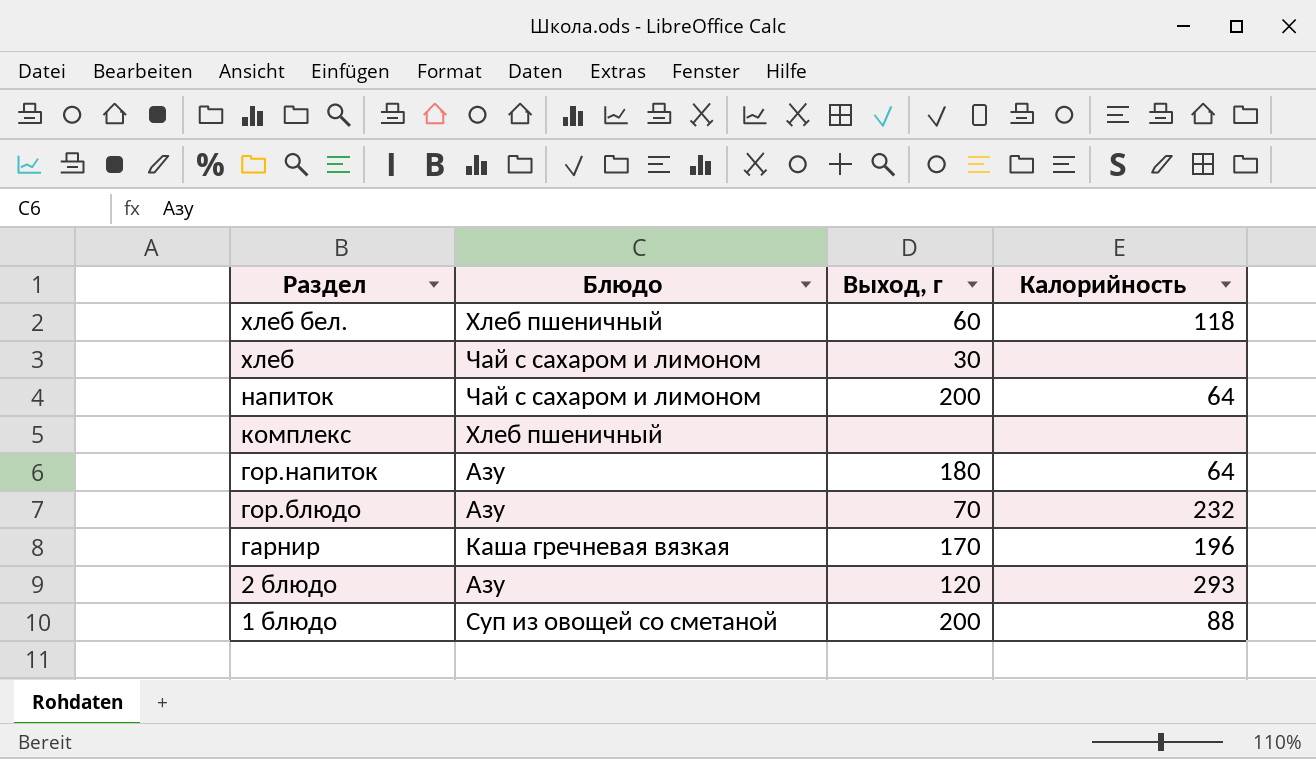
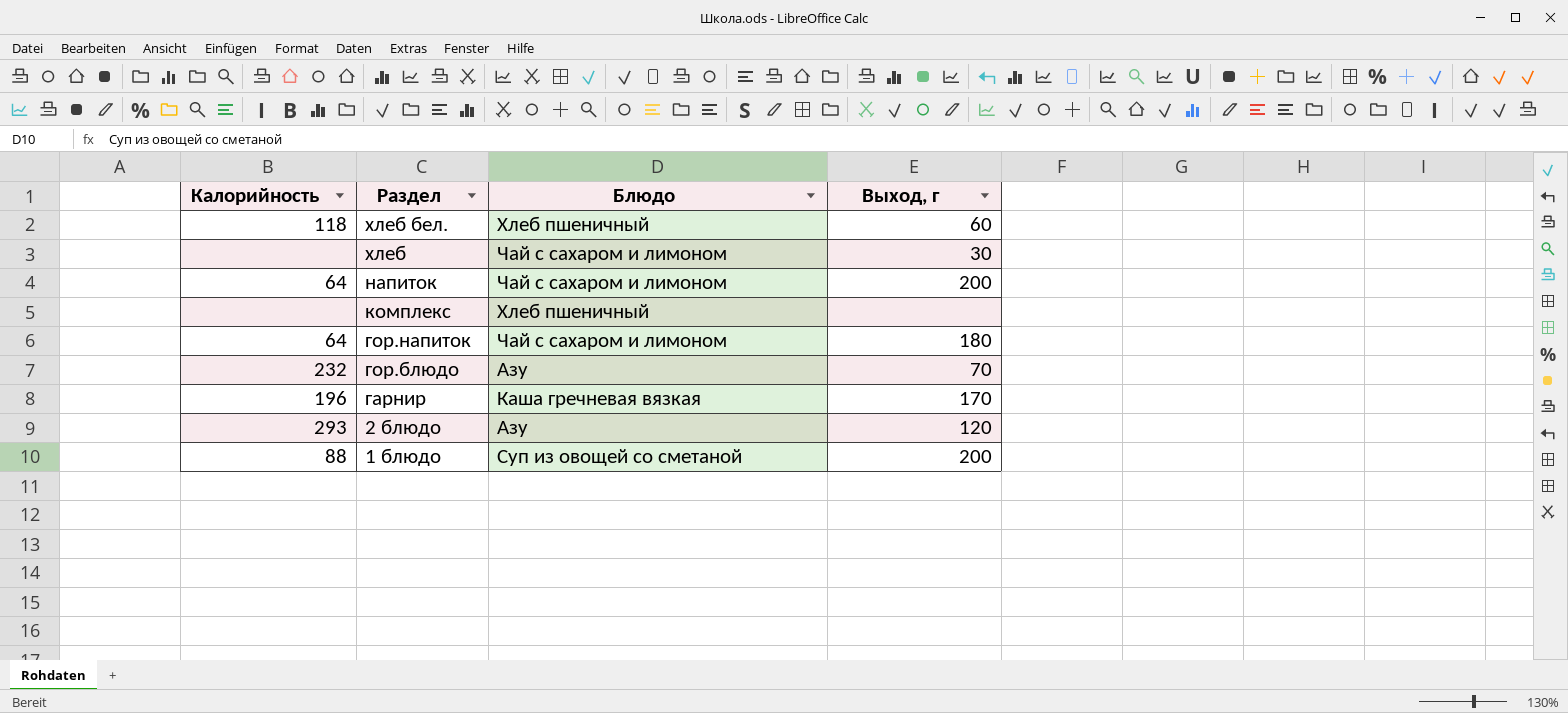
column Калорийность | position: 4 -> 1
гор.напиток | Блюдо: Азу -> Чай с сахаром и лимоном

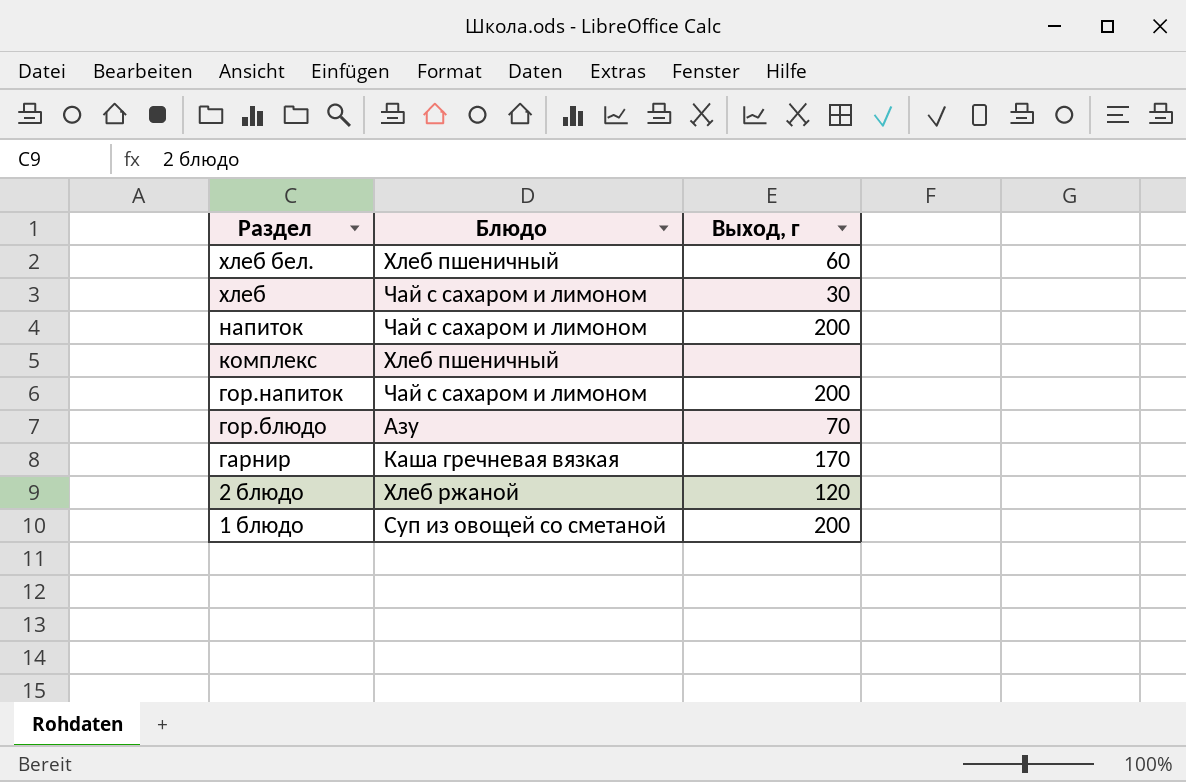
column Калорийность | position: 1 -> none
гор.напиток | Выход, г: 180 -> 200
2 блюдо | Блюдо: Азу -> Хлеб ржаной

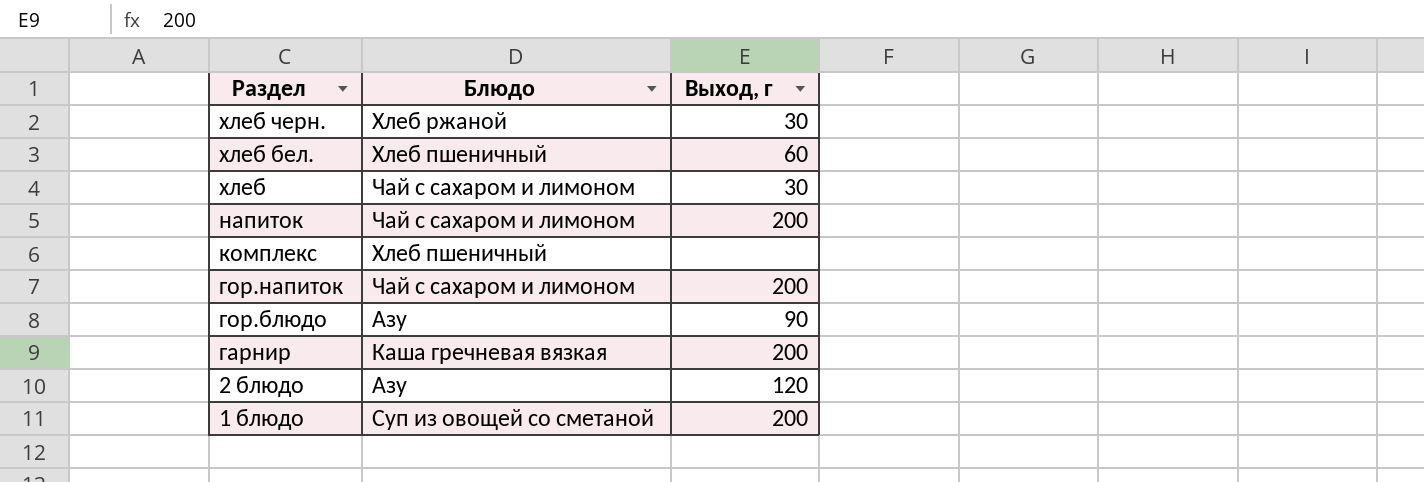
row хлеб черн.: none -> Хлеб ржаной | 30
гор.блюдо | Выход, г: 70 -> 90
гарнир | Выход, г: 170 -> 200
2 блюдо | Блюдо: Хлеб ржаной -> Азу

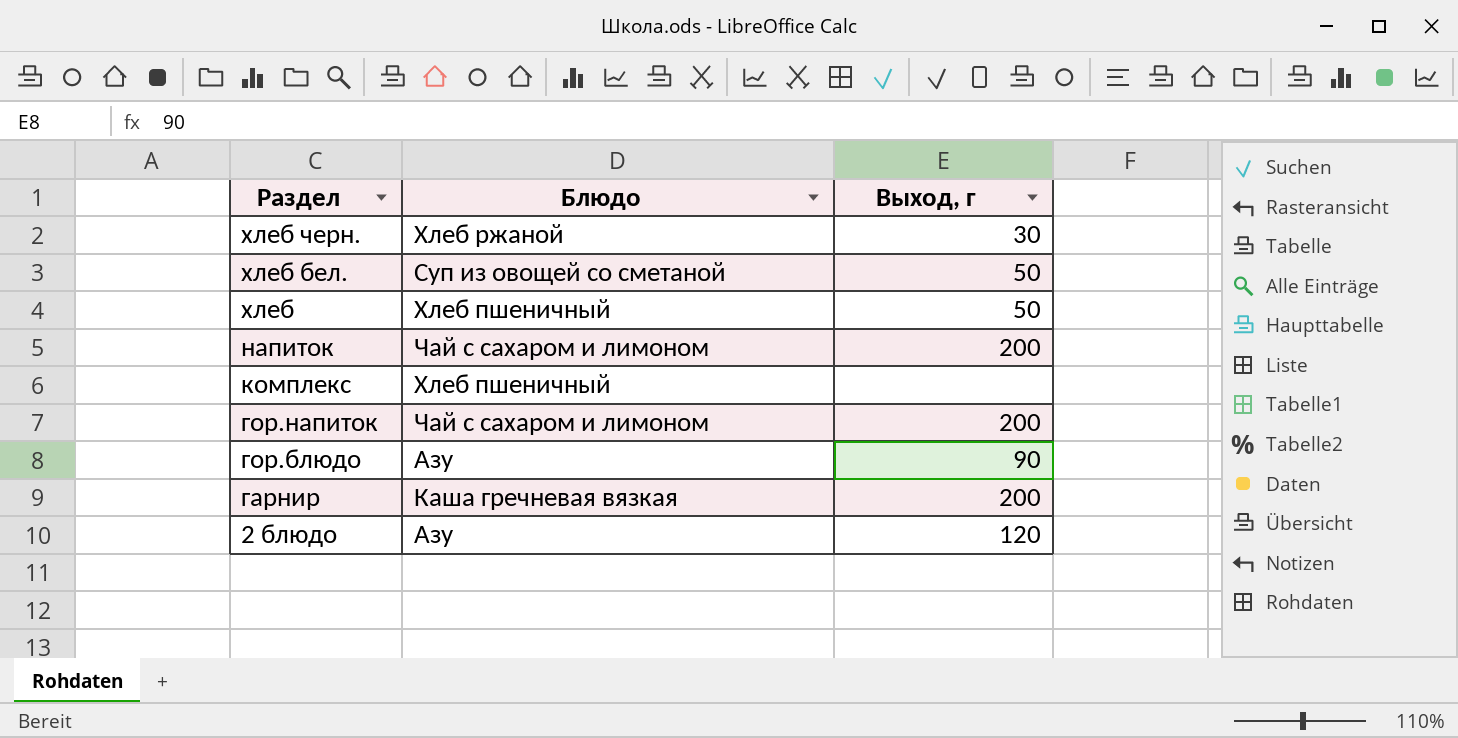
row 1 блюдо: Суп из овощей со сметаной | 200 -> none
хлеб бел. | Блюдо: Хлеб пшеничный -> Суп из овощей со сметаной
хлеб бел. | Выход, г: 60 -> 50
хлеб | Блюдо: Чай с сахаром и лимоном -> Хлеб пшеничный
хлеб | Выход, г: 30 -> 50

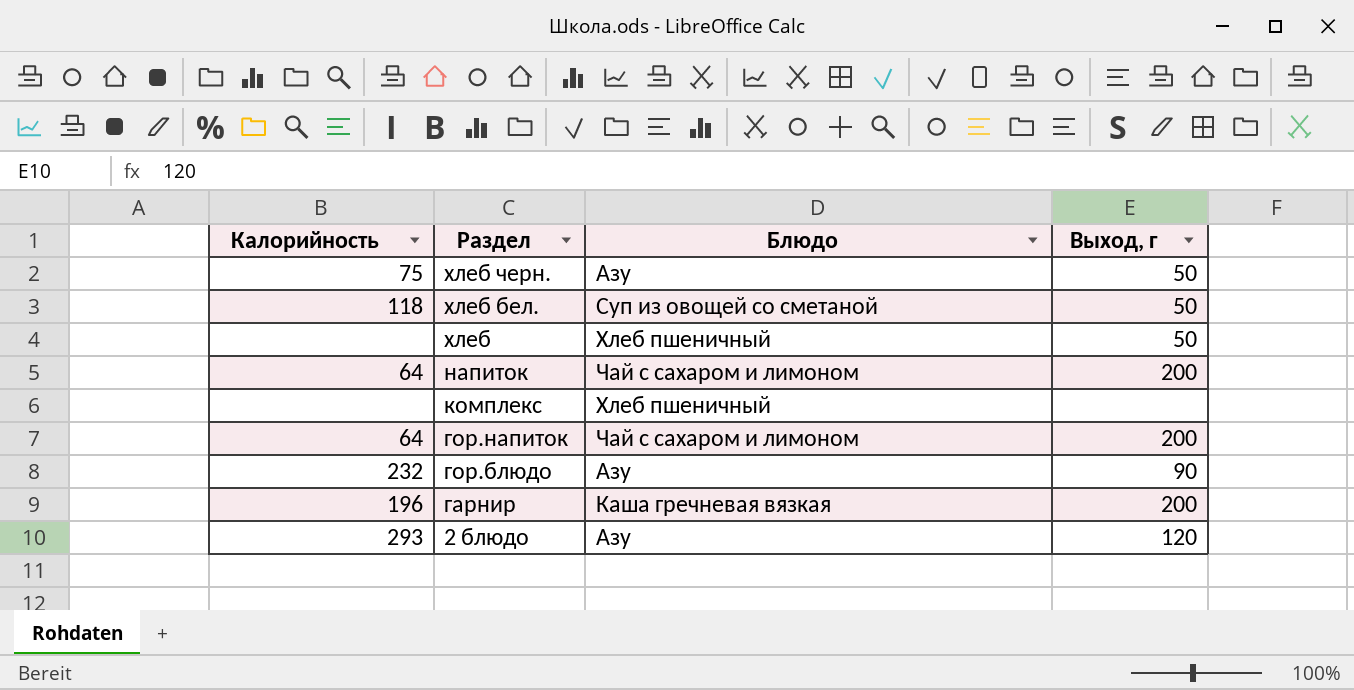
column Калорийность | position: none -> 1
хлеб черн. | Блюдо: Хлеб ржаной -> Азу
хлеб черн. | Выход, г: 30 -> 50

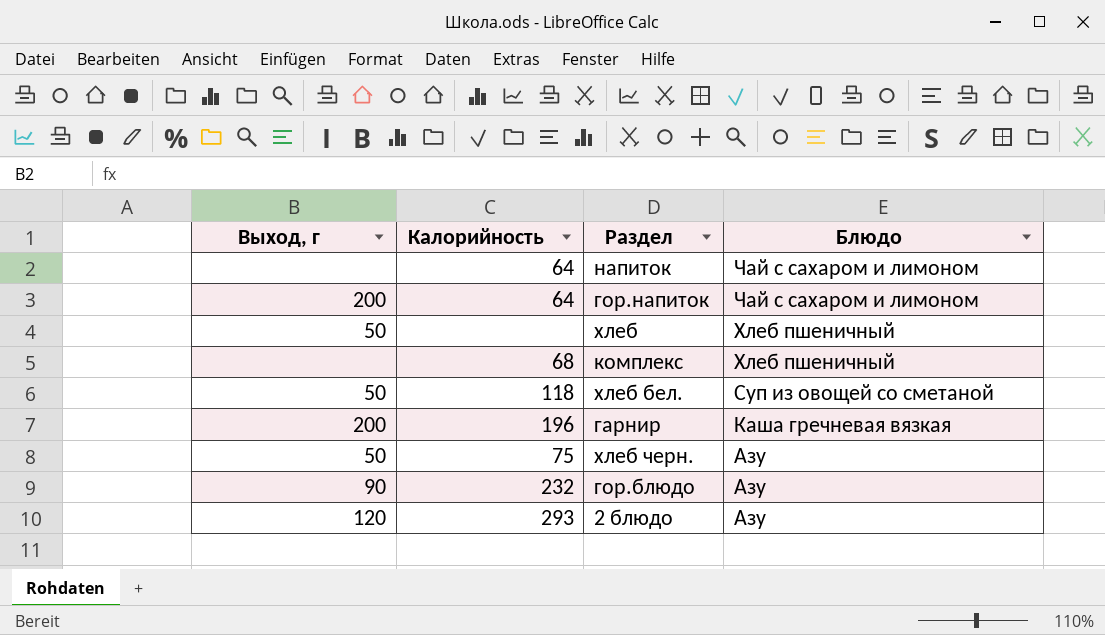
row order: Раздел descending -> Блюдо descending
column Выход, г | position: 4 -> 1
напиток | Выход, г: 200 -> none
комплекс | Калорийность: none -> 68

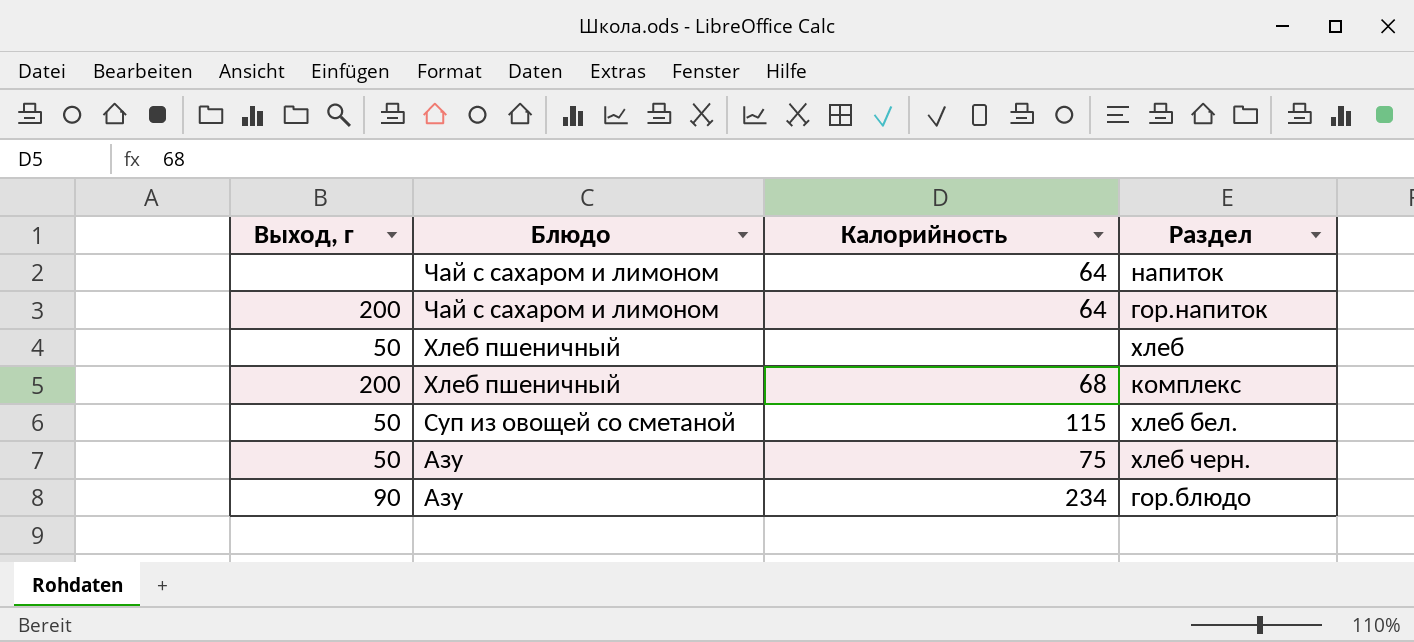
column Блюдо | position: 4 -> 2
row гарнир: 200 | 196 | Каша гречневая вязкая -> none
row 2 блюдо: 120 | 293 | Азу -> none
комплекс | Выход, г: none -> 200
хлеб бел. | Калорийность: 118 -> 115
гор.блюдо | Калорийность: 232 -> 234

